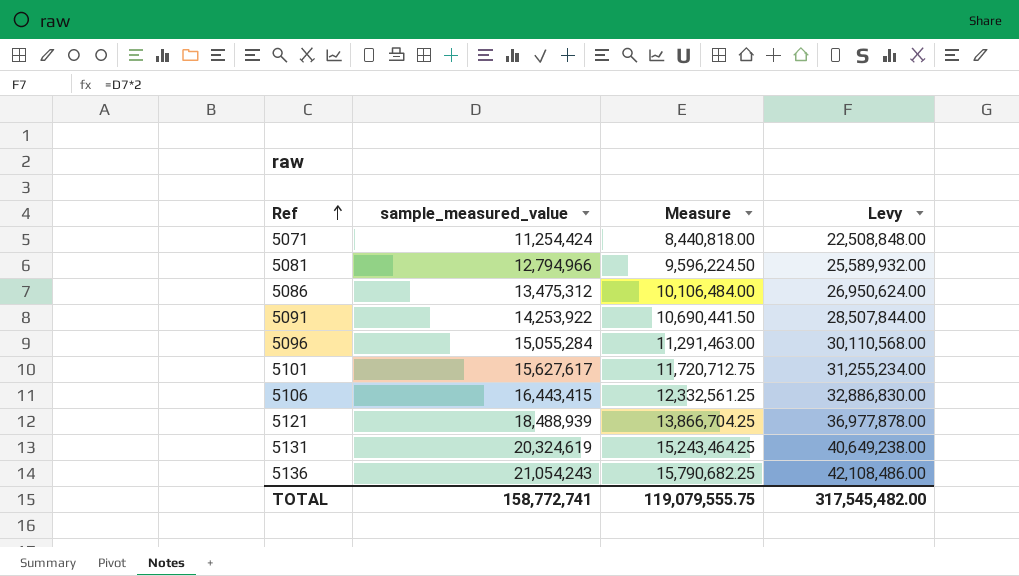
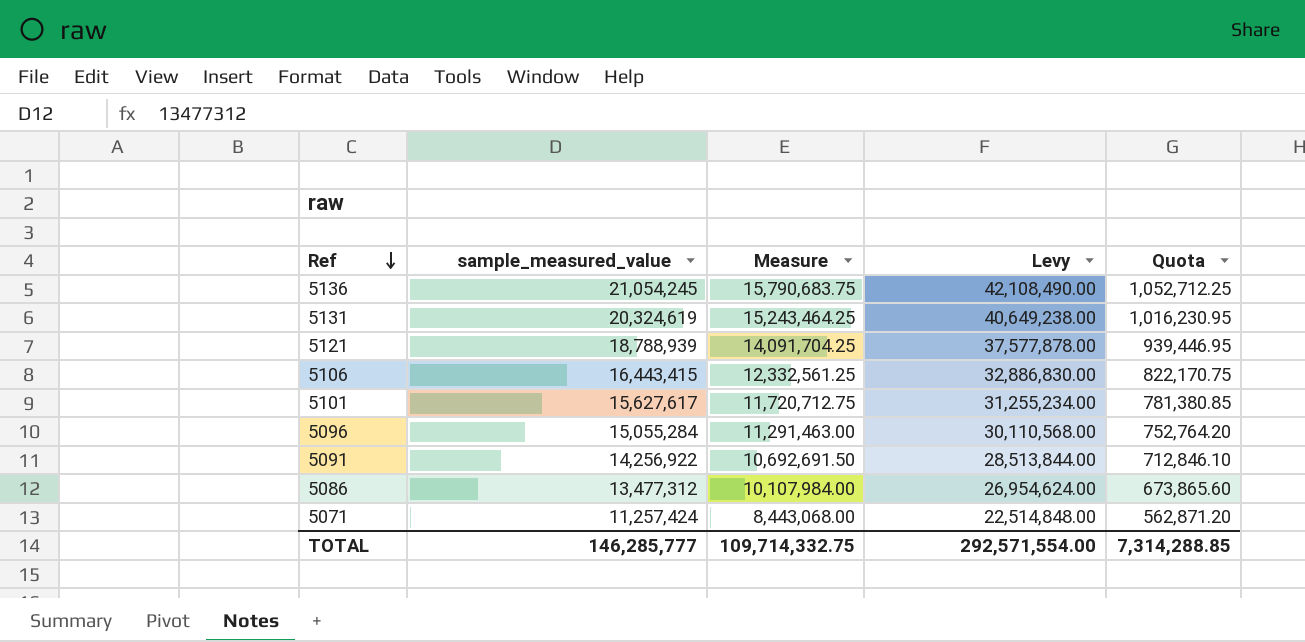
row order: Ref ascending -> Ref descending
column Quota | formula: none -> [sample_measured_value] * 0.05
row 5081: 12,794,966 | 9,596,224.50 | 25,589,932.00 -> none
5136 | sample_measured_value: 21,054,243 -> 21,054,245
5136 | Measure: 15,790,682.25 -> 15,790,683.75
5136 | Levy: 42,108,486.00 -> 42,108,490.00
5121 | sample_measured_value: 18,488,939 -> 18,788,939
5121 | Measure: 13,866,704.25 -> 14,091,704.25
5121 | Levy: 36,977,878.00 -> 37,577,878.00
5091 | sample_measured_value: 14,253,922 -> 14,256,922
5091 | Measure: 10,690,441.50 -> 10,692,691.50
5091 | Levy: 28,507,844.00 -> 28,513,844.00
5086 | sample_measured_value: 13,475,312 -> 13,477,312
5086 | Measure: 10,106,484.00 -> 10,107,984.00
5086 | Levy: 26,950,624.00 -> 26,954,624.00
5071 | sample_measured_value: 11,254,424 -> 11,257,424
5071 | Measure: 8,440,818.00 -> 8,443,068.00
5071 | Levy: 22,508,848.00 -> 22,514,848.00
TOTAL | sample_measured_value: 158,772,741 -> 146,285,777
TOTAL | Measure: 119,079,555.75 -> 109,714,332.75
TOTAL | Levy: 317,545,482.00 -> 292,571,554.00

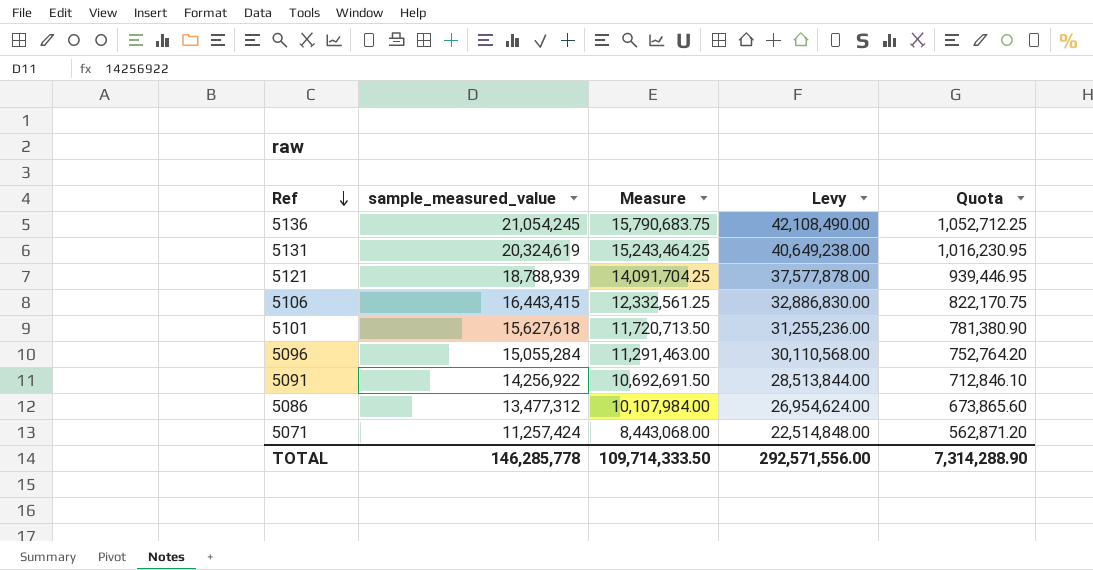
5101 | sample_measured_value: 15,627,617 -> 15,627,618
5101 | Measure: 11,720,712.75 -> 11,720,713.50
5101 | Levy: 31,255,234.00 -> 31,255,236.00
5101 | Quota: 781,380.85 -> 781,380.90
TOTAL | sample_measured_value: 146,285,777 -> 146,285,778
TOTAL | Measure: 109,714,332.75 -> 109,714,333.50
TOTAL | Levy: 292,571,554.00 -> 292,571,556.00
TOTAL | Quota: 7,314,288.85 -> 7,314,288.90

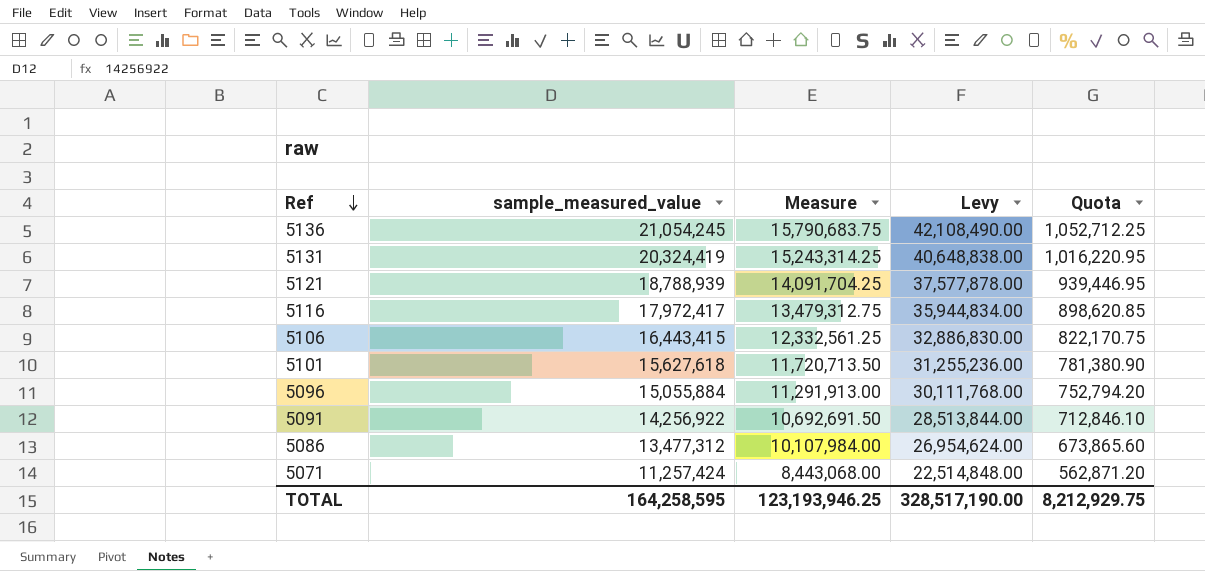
5131 | sample_measured_value: 20,324,619 -> 20,324,419
5131 | Measure: 15,243,464.25 -> 15,243,314.25
5131 | Levy: 40,649,238.00 -> 40,648,838.00
5131 | Quota: 1,016,230.95 -> 1,016,220.95
row 5116: none -> 17,972,417 | 13,479,312.75 | 35,944,834.00 | 898,620.85
5096 | sample_measured_value: 15,055,284 -> 15,055,884
5096 | Measure: 11,291,463.00 -> 11,291,913.00
5096 | Levy: 30,110,568.00 -> 30,111,768.00
5096 | Quota: 752,764.20 -> 752,794.20
TOTAL | sample_measured_value: 146,285,778 -> 164,258,595
TOTAL | Measure: 109,714,333.50 -> 123,193,946.25
TOTAL | Levy: 292,571,556.00 -> 328,517,190.00
TOTAL | Quota: 7,314,288.90 -> 8,212,929.75

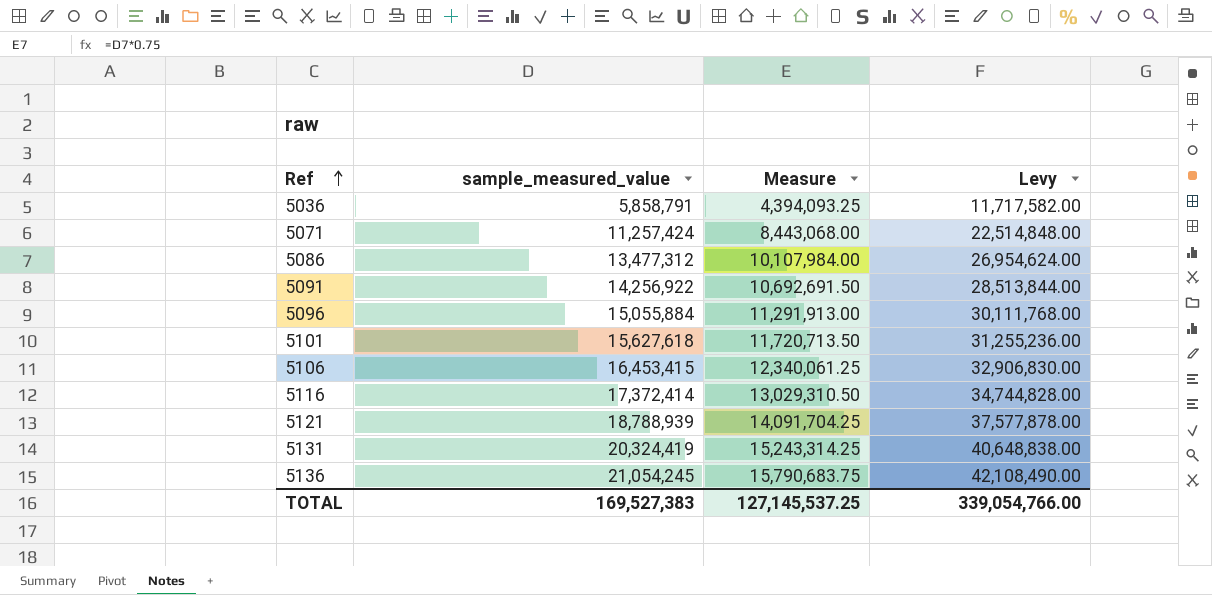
row order: Ref descending -> Ref ascending
column Quota | formula: [sample_measured_value] * 0.05 -> none
row 5036: none -> 5,858,791 | 4,394,093.25 | 11,717,582.00
5106 | sample_measured_value: 16,443,415 -> 16,453,415
5106 | Measure: 12,332,561.25 -> 12,340,061.25
5106 | Levy: 32,886,830.00 -> 32,906,830.00
5116 | sample_measured_value: 17,972,417 -> 17,372,414
5116 | Measure: 13,479,312.75 -> 13,029,310.50
5116 | Levy: 35,944,834.00 -> 34,744,828.00
TOTAL | sample_measured_value: 164,258,595 -> 169,527,383
TOTAL | Measure: 123,193,946.25 -> 127,145,537.25
TOTAL | Levy: 328,517,190.00 -> 339,054,766.00

